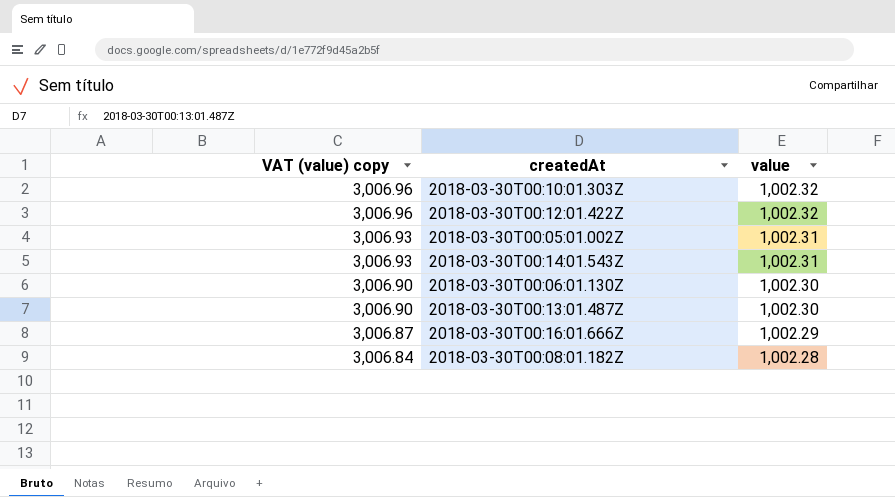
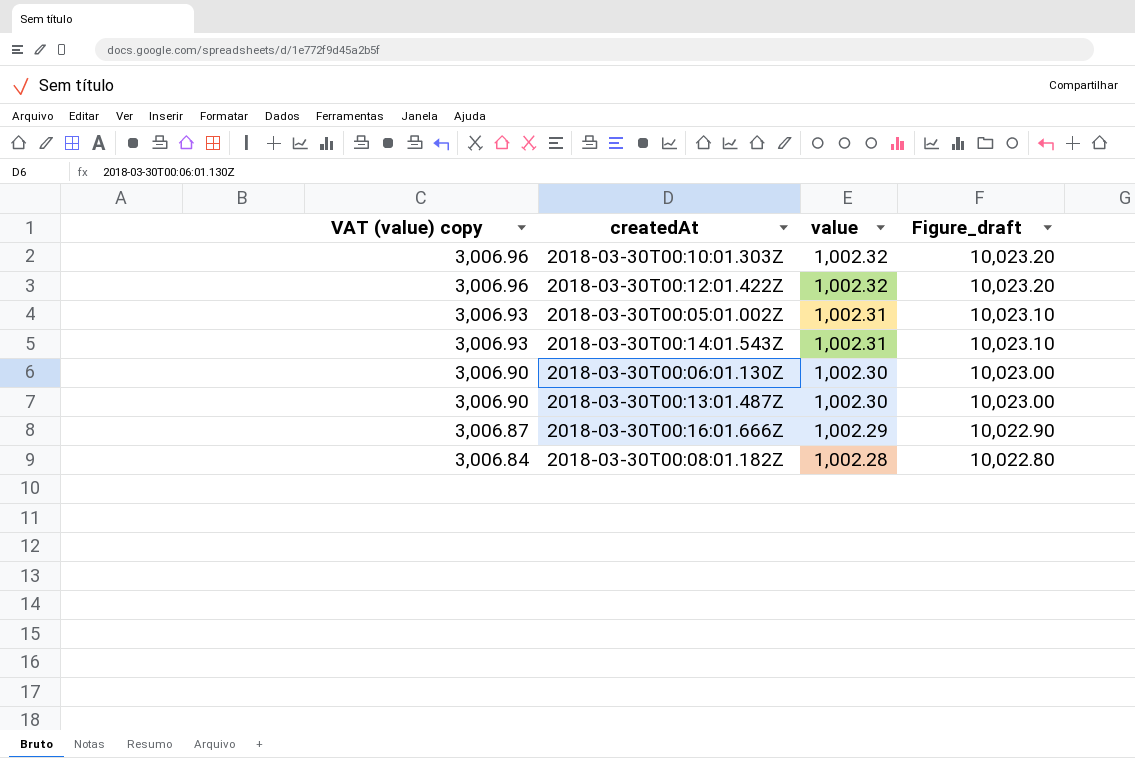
column Figure_draft | formula: none -> [value] * 10

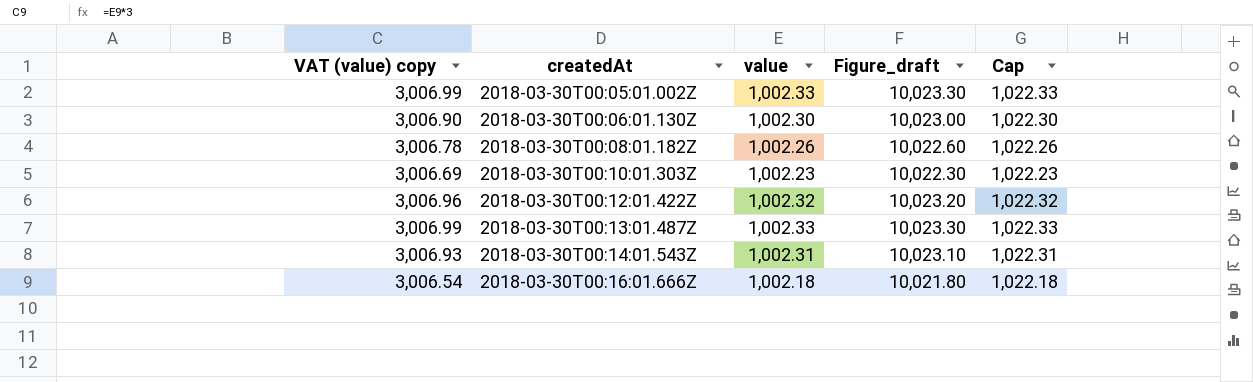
row order: VAT (value) copy descending -> createdAt ascending
column Cap | formula: none -> [value] + 20
2018-03-30T00:05:01.002Z | VAT (value) copy: 3,006.93 -> 3,006.99
2018-03-30T00:05:01.002Z | value: 1,002.31 -> 1,002.33
2018-03-30T00:05:01.002Z | Figure_draft: 10,023.10 -> 10,023.30
2018-03-30T00:08:01.182Z | VAT (value) copy: 3,006.84 -> 3,006.78
2018-03-30T00:08:01.182Z | value: 1,002.28 -> 1,002.26
2018-03-30T00:08:01.182Z | Figure_draft: 10,022.80 -> 10,022.60
2018-03-30T00:10:01.303Z | VAT (value) copy: 3,006.96 -> 3,006.69
2018-03-30T00:10:01.303Z | value: 1,002.32 -> 1,002.23
2018-03-30T00:10:01.303Z | Figure_draft: 10,023.20 -> 10,022.30
2018-03-30T00:13:01.487Z | VAT (value) copy: 3,006.90 -> 3,006.99
2018-03-30T00:13:01.487Z | value: 1,002.30 -> 1,002.33
2018-03-30T00:13:01.487Z | Figure_draft: 10,023.00 -> 10,023.30
2018-03-30T00:16:01.666Z | VAT (value) copy: 3,006.87 -> 3,006.54
2018-03-30T00:16:01.666Z | value: 1,002.29 -> 1,002.18
2018-03-30T00:16:01.666Z | Figure_draft: 10,022.90 -> 10,021.80

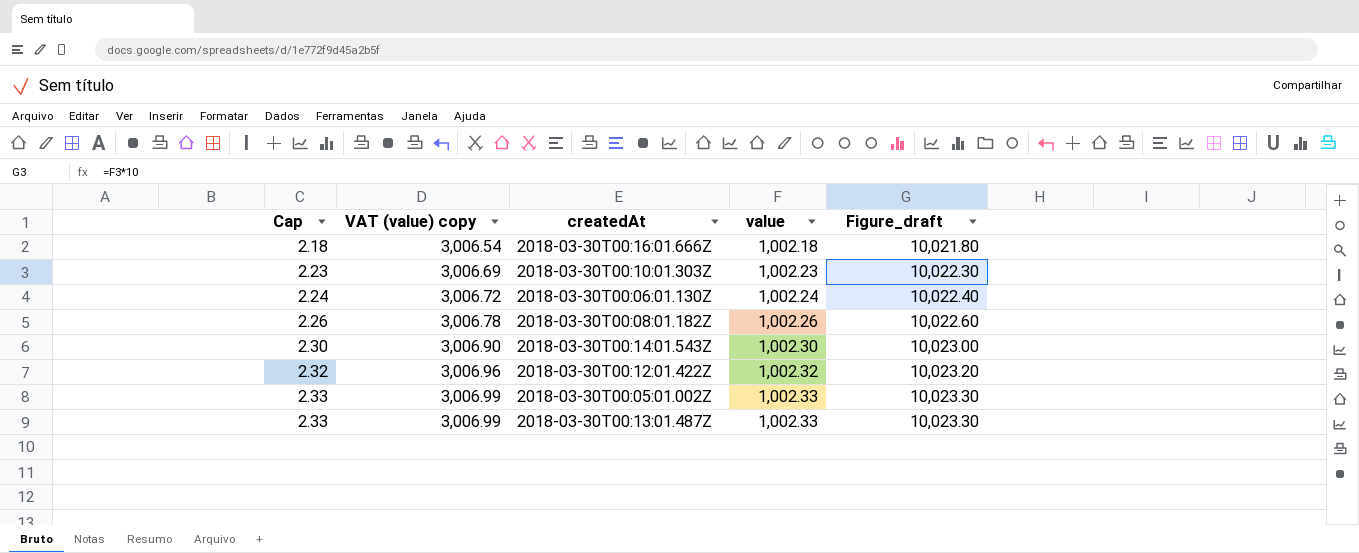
row order: createdAt ascending -> Cap ascending
column Cap | formula: [value] + 20 -> [value] - 1000
column Cap | position: 5 -> 1
2018-03-30T00:06:01.130Z | VAT (value) copy: 3,006.90 -> 3,006.72
2018-03-30T00:06:01.130Z | value: 1,002.30 -> 1,002.24
2018-03-30T00:06:01.130Z | Figure_draft: 10,023.00 -> 10,022.40
2018-03-30T00:14:01.543Z | VAT (value) copy: 3,006.93 -> 3,006.90
2018-03-30T00:14:01.543Z | value: 1,002.31 -> 1,002.30
2018-03-30T00:14:01.543Z | Figure_draft: 10,023.10 -> 10,023.00

